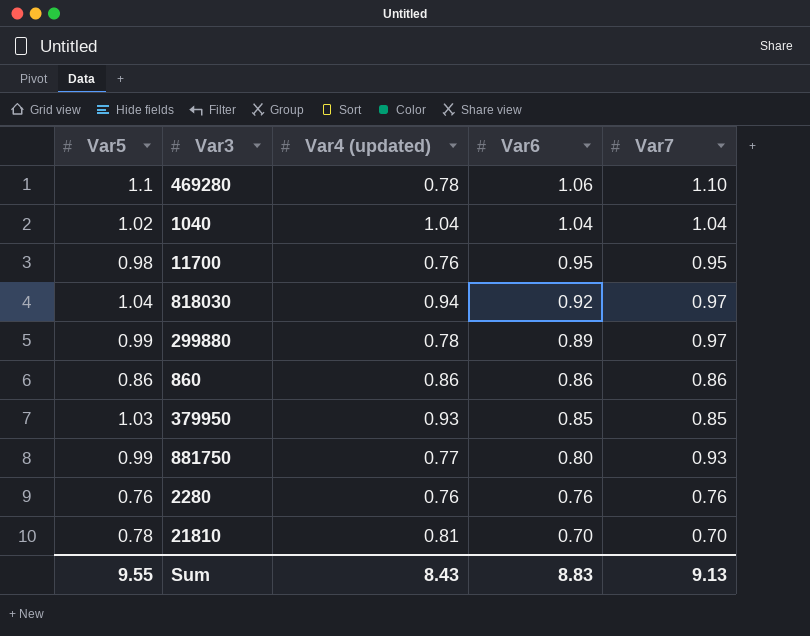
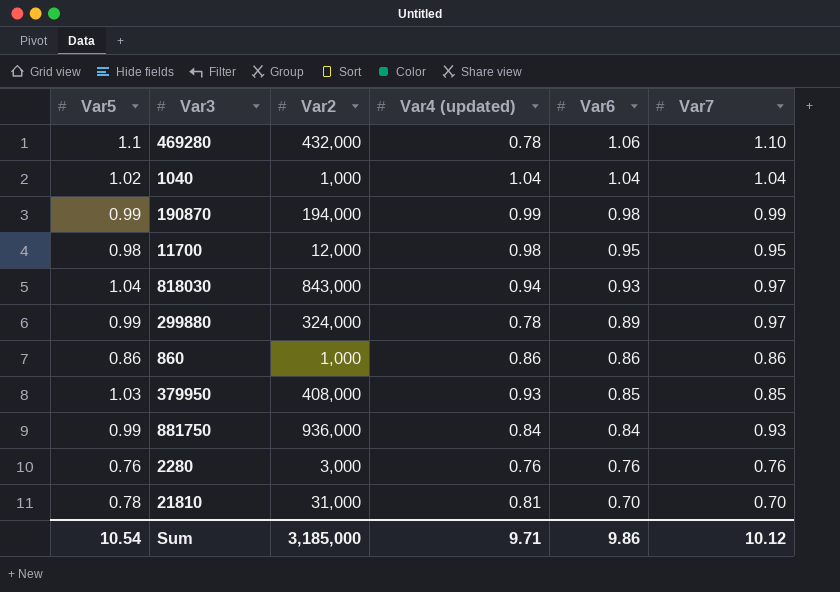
column Var2 | position: none -> 3
row 190870: none -> 0.99 | 194,000 | 0.99 | 0.98 | 0.99
11700 | Var4 (updated): 0.76 -> 0.98
818030 | Var6: 0.92 -> 0.93
881750 | Var4 (updated): 0.77 -> 0.84
881750 | Var6: 0.80 -> 0.84
Sum | Var5: 9.55 -> 10.54
Sum | Var4 (updated): 8.43 -> 9.71
Sum | Var6: 8.83 -> 9.86
Sum | Var7: 9.13 -> 10.12

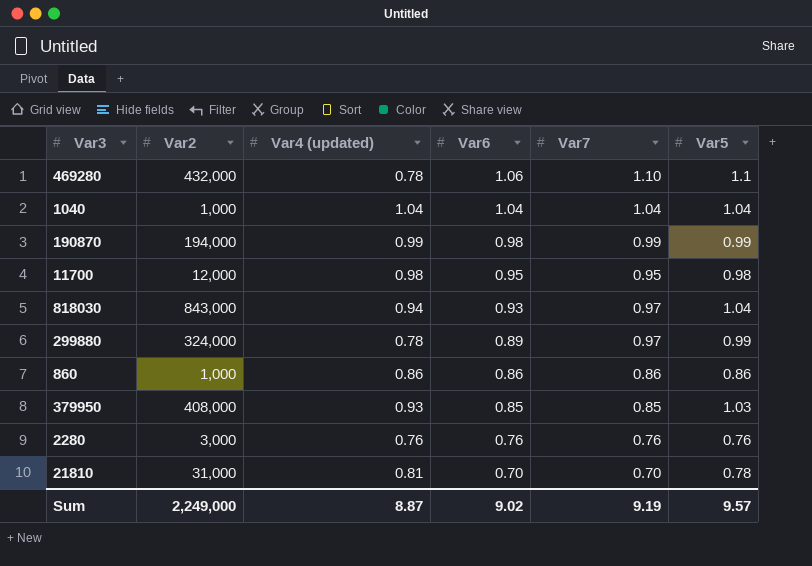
column Var5 | position: 1 -> 6
row 881750: 0.99 | 936,000 | 0.84 | 0.84 | 0.93 -> none
1040 | Var5: 1.02 -> 1.04
Sum | Var2: 3,185,000 -> 2,249,000
Sum | Var4 (updated): 9.71 -> 8.87
Sum | Var6: 9.86 -> 9.02
Sum | Var7: 10.12 -> 9.19
Sum | Var5: 10.54 -> 9.57

